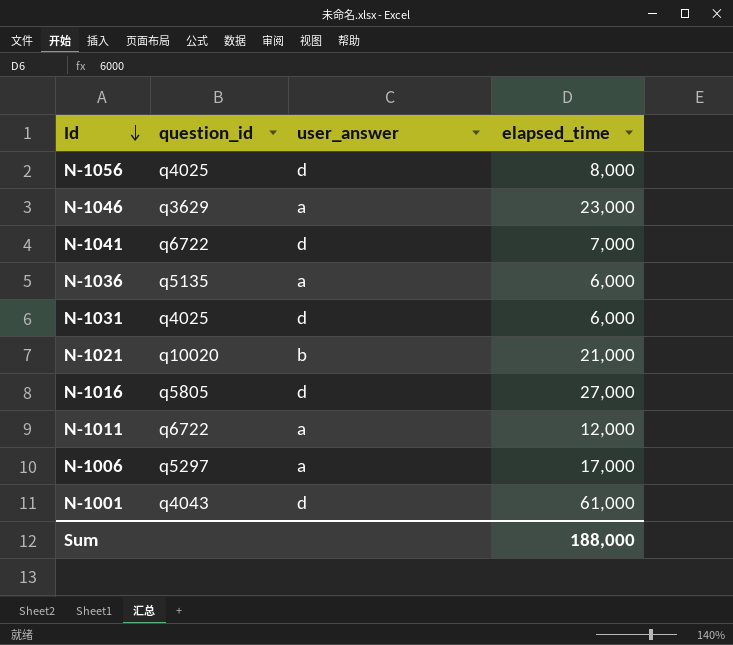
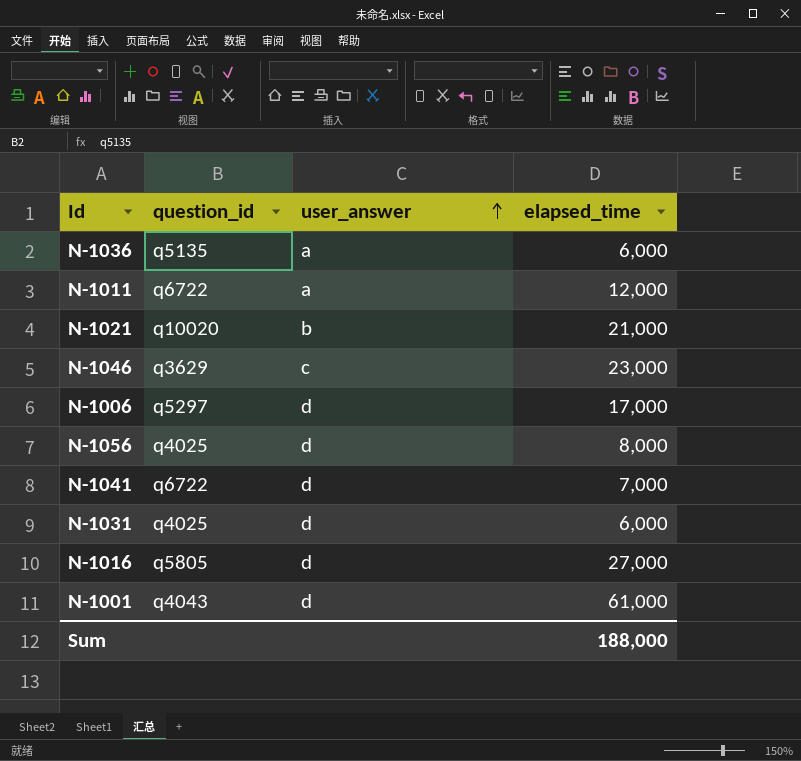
row order: Id descending -> user_answer ascending
N-1046 | user_answer: a -> c
N-1006 | user_answer: a -> d

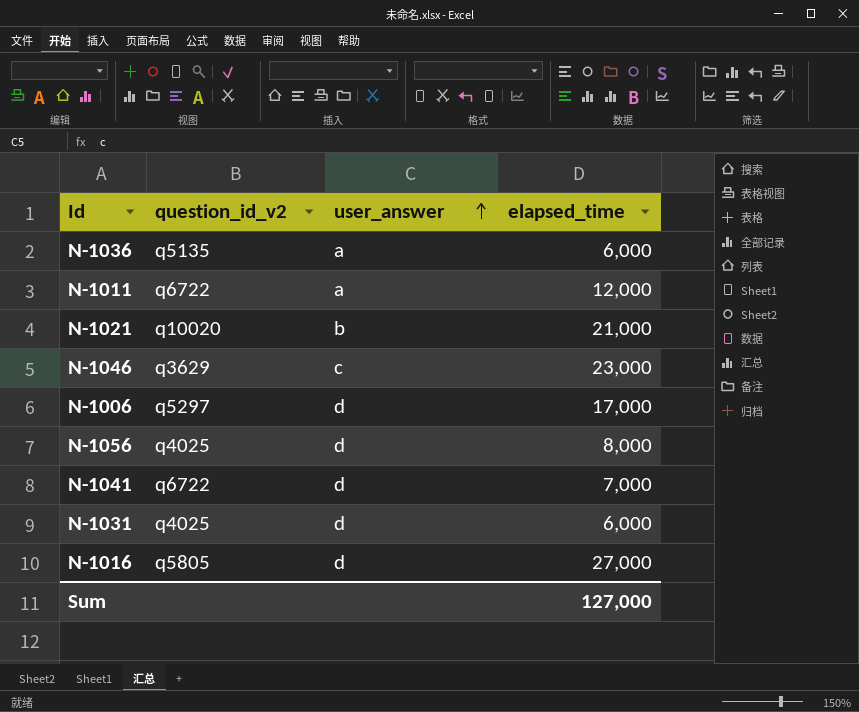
column name: question_id -> question_id_v2
row N-1001: q4043 | d | 61,000 -> none
Sum | elapsed_time: 188,000 -> 127,000

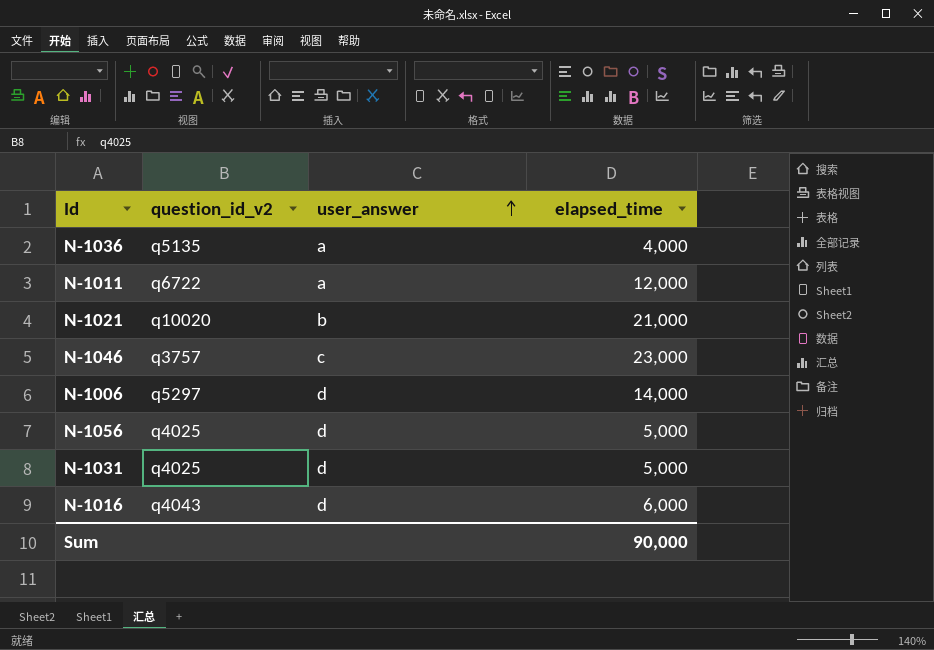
row N-1041: q6722 | d | 7,000 -> none
N-1036 | elapsed_time: 6,000 -> 4,000
N-1046 | question_id_v2: q3629 -> q3757
N-1006 | elapsed_time: 17,000 -> 14,000
N-1056 | elapsed_time: 8,000 -> 5,000
N-1031 | elapsed_time: 6,000 -> 5,000
N-1016 | question_id_v2: q5805 -> q4043
N-1016 | elapsed_time: 27,000 -> 6,000
Sum | elapsed_time: 127,000 -> 90,000

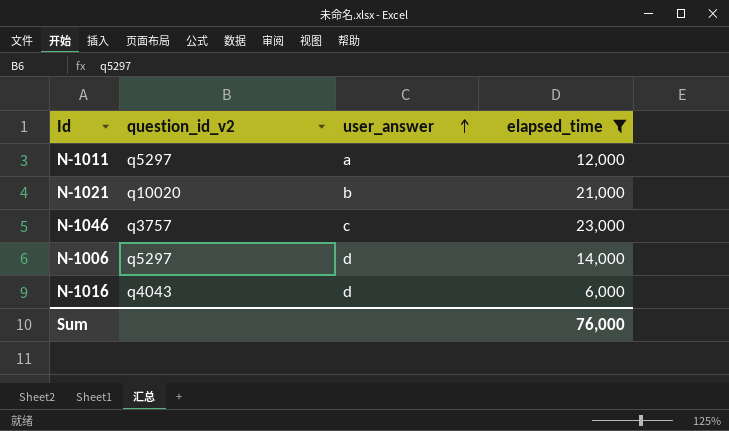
filter: none -> elapsed_time >= 6,000
N-1011 | question_id_v2: q6722 -> q5297
Sum | elapsed_time: 90,000 -> 76,000

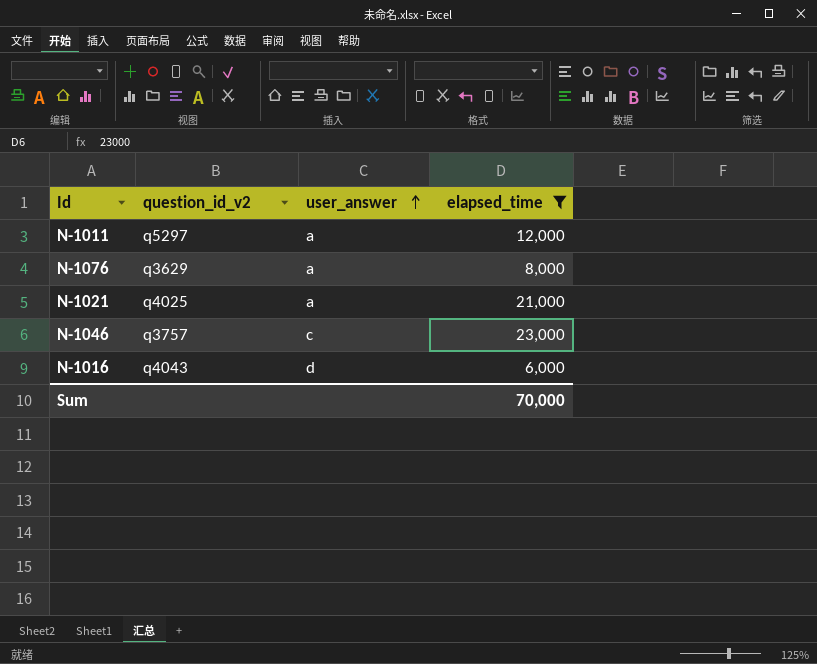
row N-1006: q5297 | d | 14,000 -> none
row N-1076: none -> q3629 | a | 8,000
N-1021 | question_id_v2: q10020 -> q4025
N-1021 | user_answer: b -> a
Sum | elapsed_time: 76,000 -> 70,000

